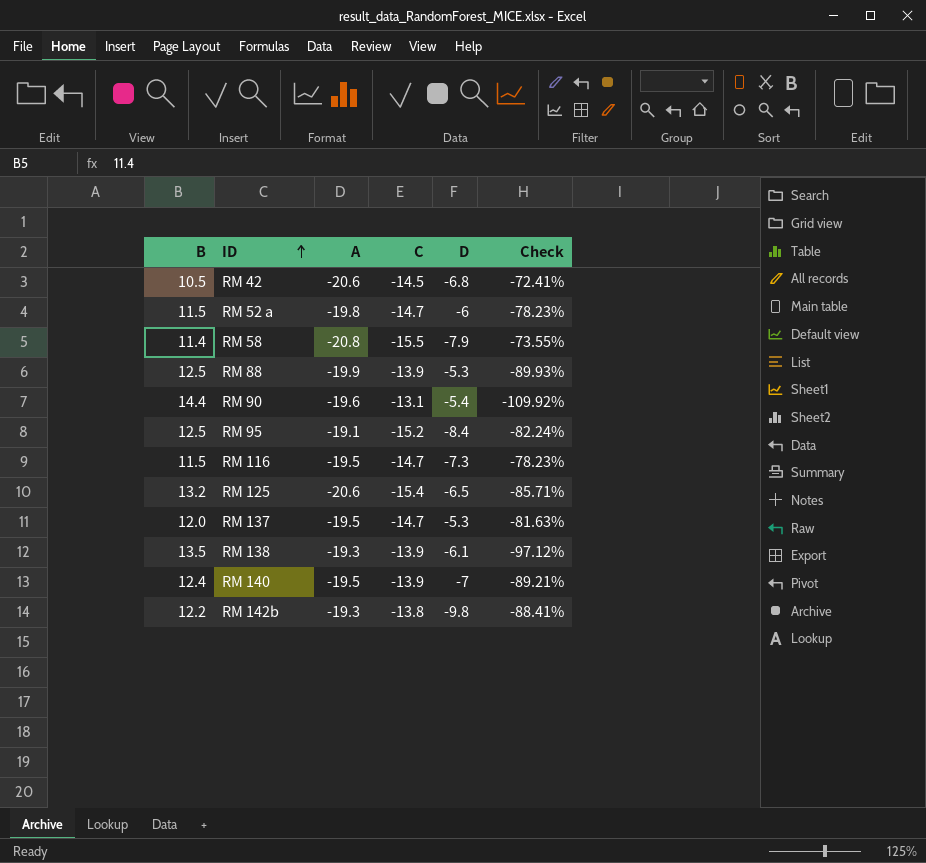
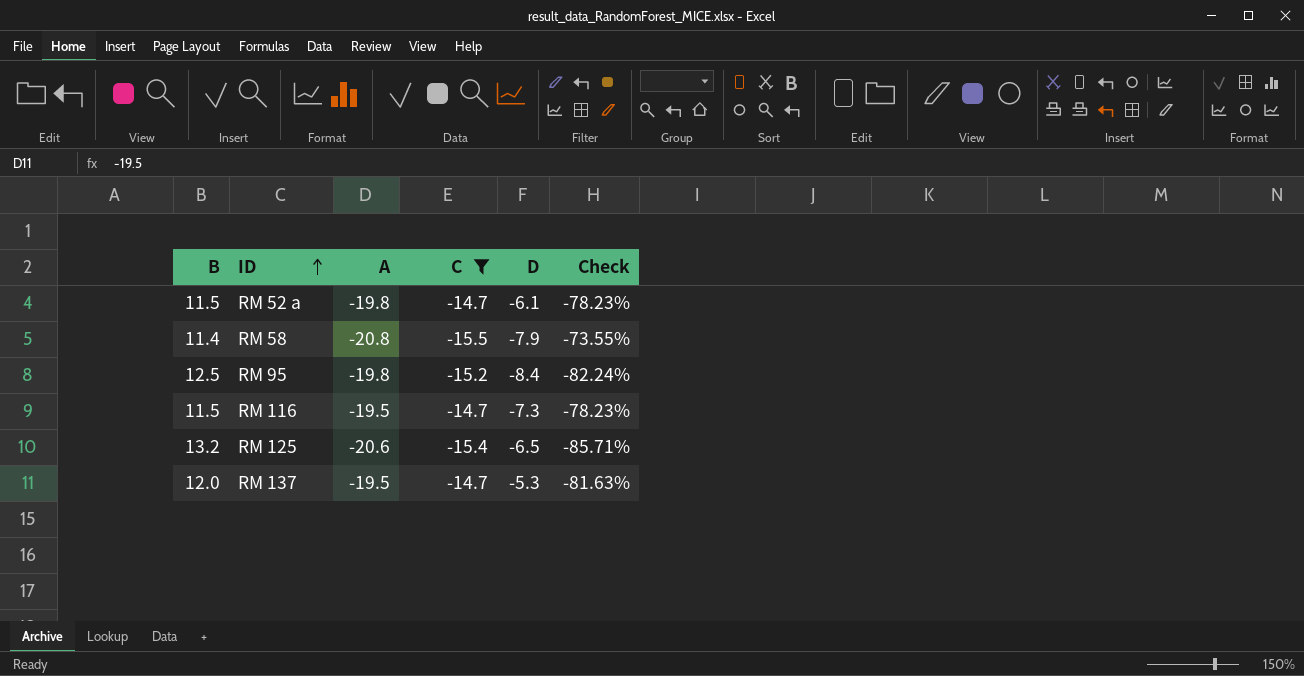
filter: none -> C <= -14.7
RM 52 a | D: -6 -> -6.1
RM 95 | A: -19.1 -> -19.8

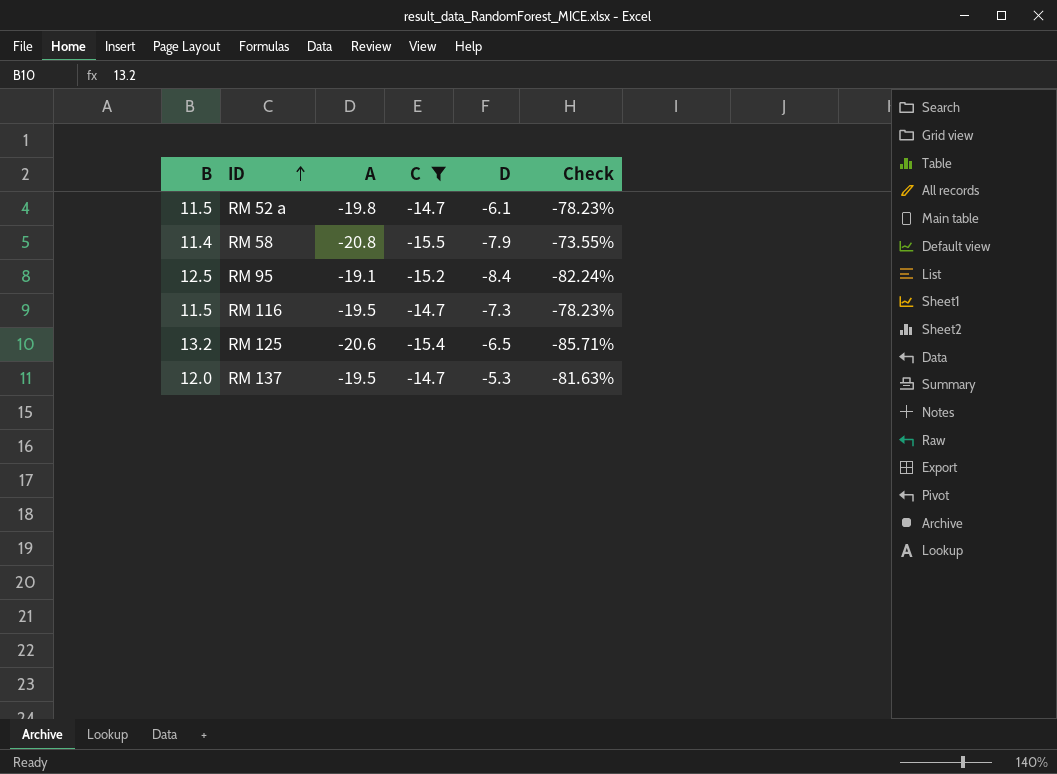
RM 95 | A: -19.8 -> -19.1

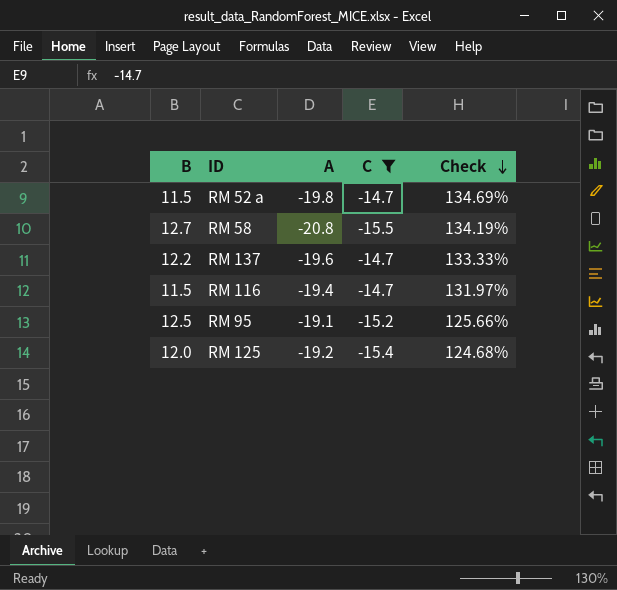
row order: ID ascending -> Check descending
column D | position: 5 -> none
column Check | formula: [B] / [C] -> [A] / [C]
RM 58 | B: 11.4 -> 12.7
RM 137 | B: 12.0 -> 12.2
RM 137 | A: -19.5 -> -19.6
RM 116 | A: -19.5 -> -19.4
RM 125 | B: 13.2 -> 12.0
RM 125 | A: -20.6 -> -19.2

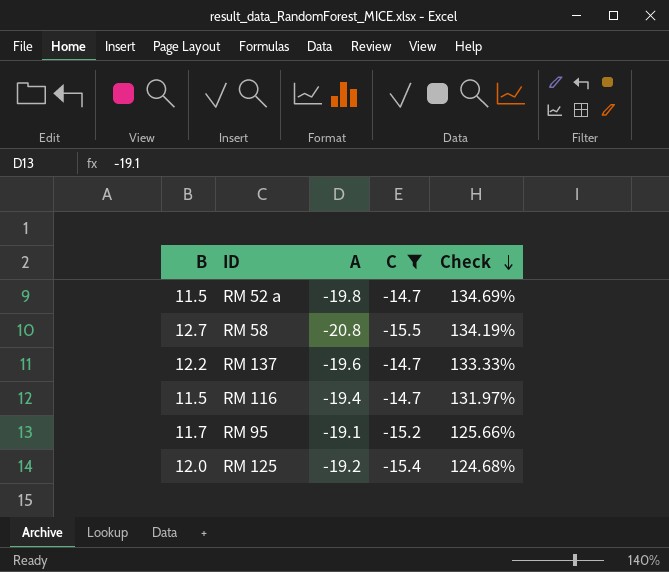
RM 95 | B: 12.5 -> 11.7

